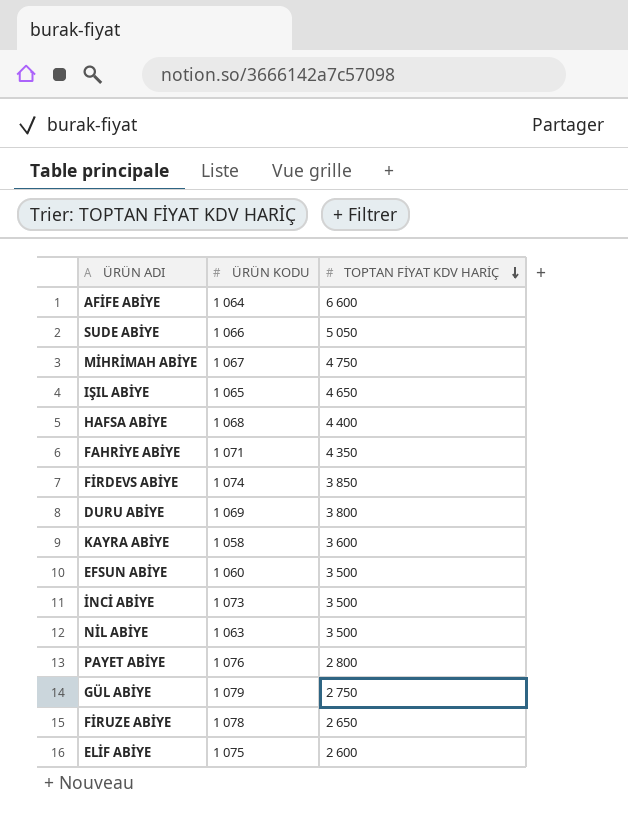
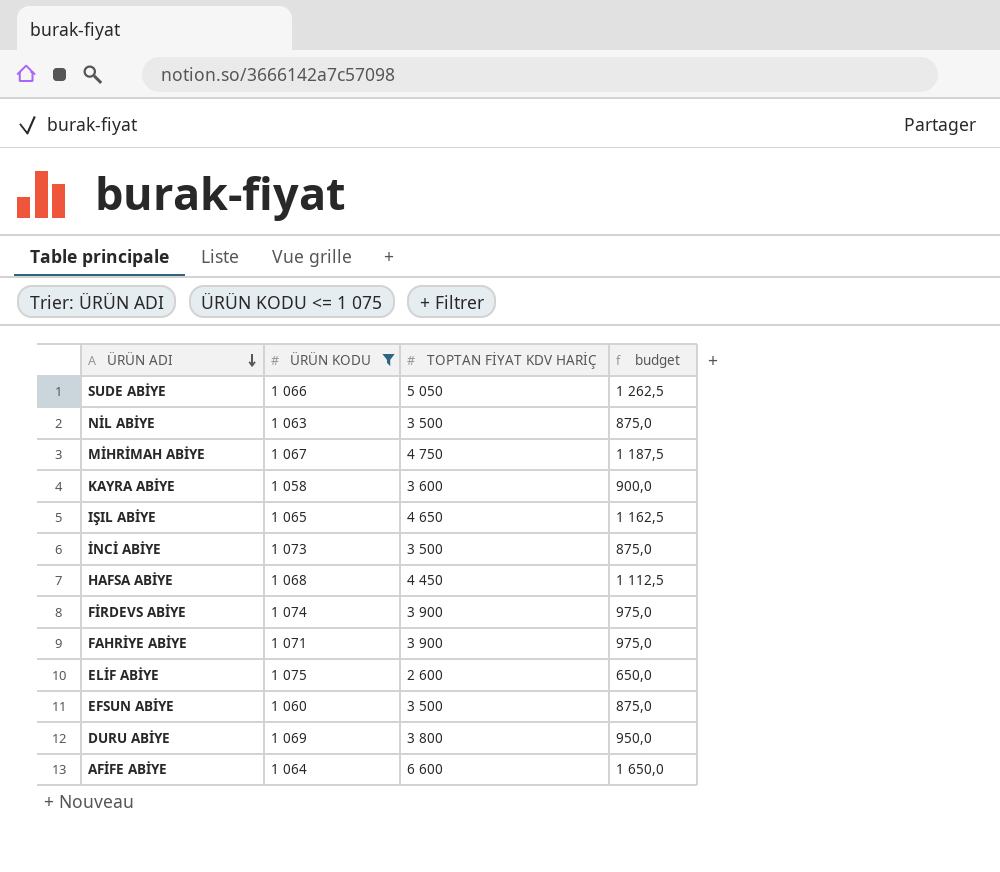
filter: none -> ÜRÜN KODU <= 1 075
row order: TOPTAN FİYAT KDV HARİÇ descending -> ÜRÜN ADI descending
column budget | formula: none -> [TOPTAN FİYAT KDV HARİÇ] * 0,25
HAFSA ABİYE | TOPTAN FİYAT KDV HARİÇ: 4 400 -> 4 450
FİRDEVS ABİYE | TOPTAN FİYAT KDV HARİÇ: 3 850 -> 3 900
FAHRİYE ABİYE | TOPTAN FİYAT KDV HARİÇ: 4 350 -> 3 900

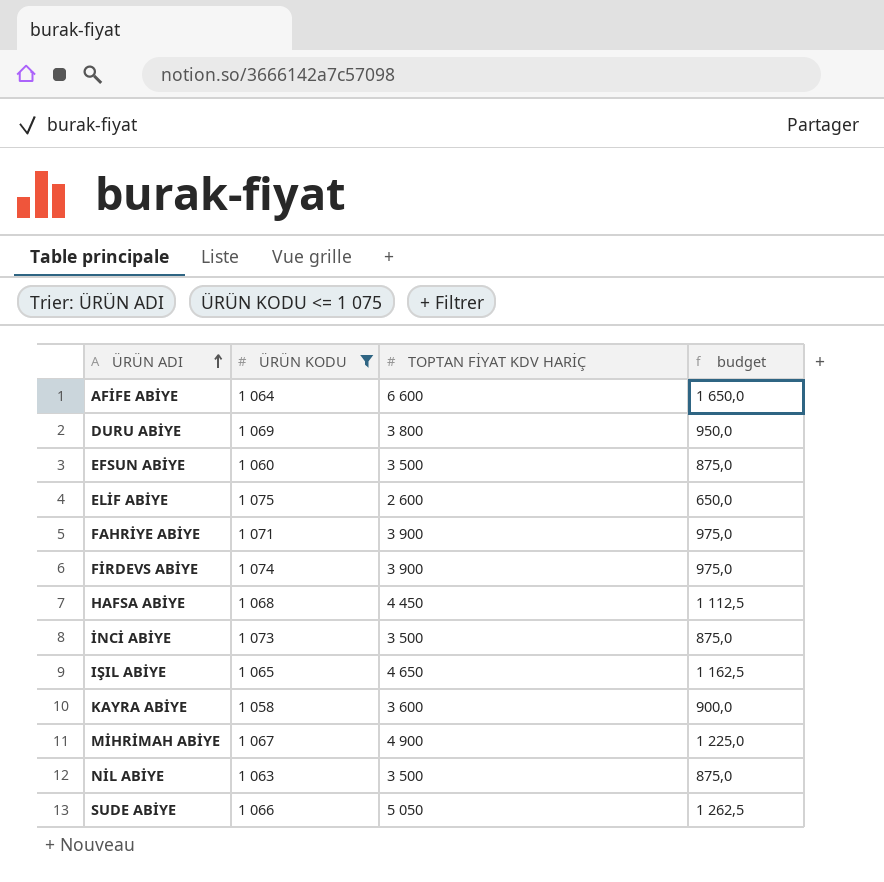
row order: ÜRÜN ADI descending -> ÜRÜN ADI ascending
MİHRİMAH ABİYE | TOPTAN FİYAT KDV HARİÇ: 4 750 -> 4 900
MİHRİMAH ABİYE | budget: 1 187,5 -> 1 225,0

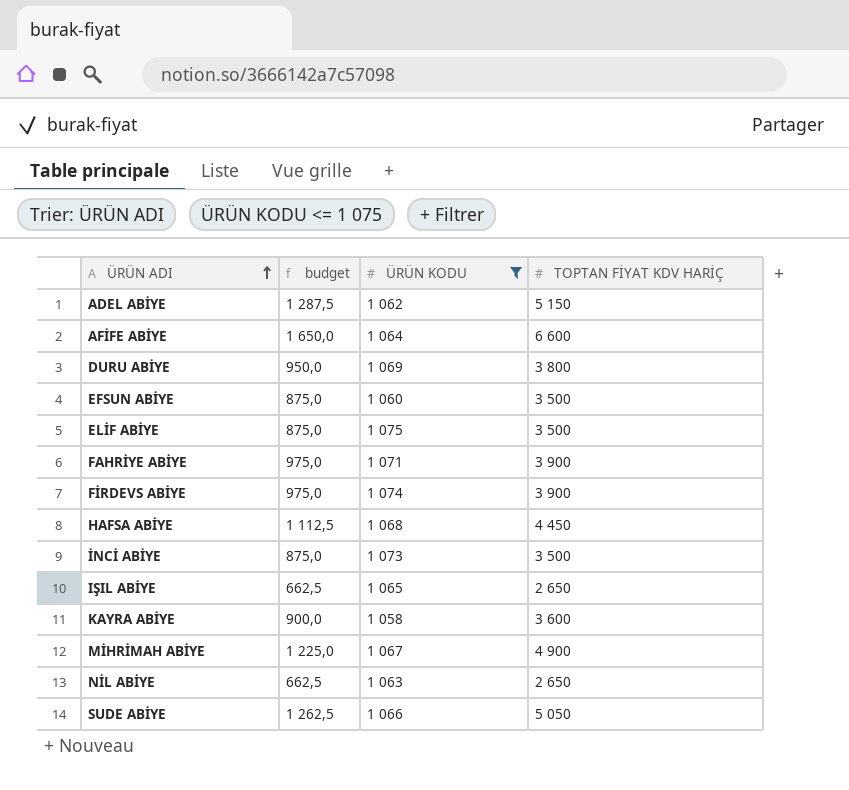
column budget | position: 4 -> 2
row ADEL ABİYE: none -> 1 287,5 | 1 062 | 5 150
ELİF ABİYE | budget: 650,0 -> 875,0
ELİF ABİYE | TOPTAN FİYAT KDV HARİÇ: 2 600 -> 3 500
IŞIL ABİYE | budget: 1 162,5 -> 662,5
IŞIL ABİYE | TOPTAN FİYAT KDV HARİÇ: 4 650 -> 2 650
NİL ABİYE | budget: 875,0 -> 662,5
NİL ABİYE | TOPTAN FİYAT KDV HARİÇ: 3 500 -> 2 650

